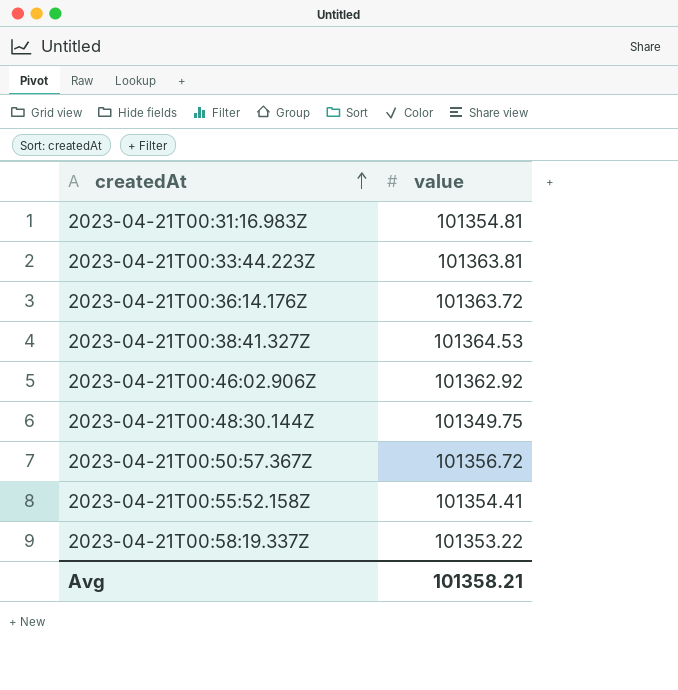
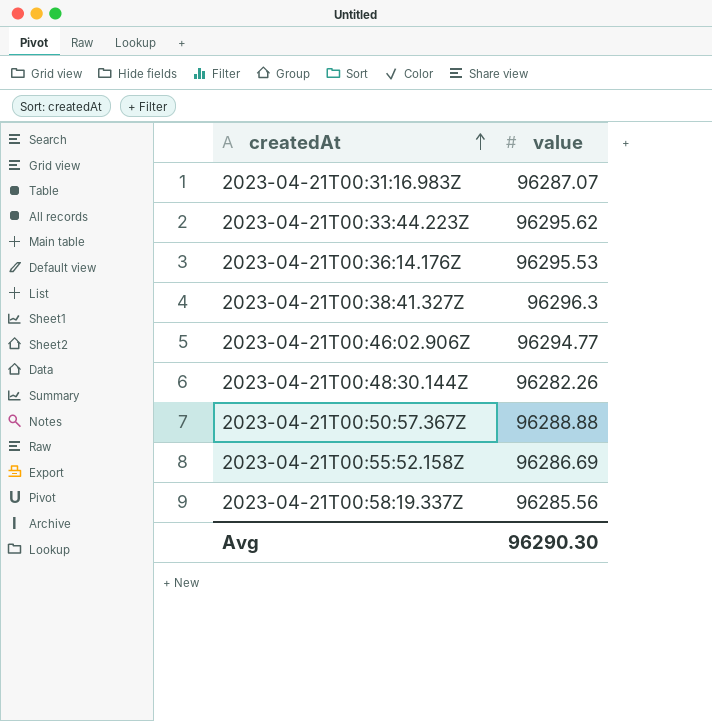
2023-04-21T00:31:16.983Z | value: 101354.81 -> 96287.07
2023-04-21T00:33:44.223Z | value: 101363.81 -> 96295.62
2023-04-21T00:36:14.176Z | value: 101363.72 -> 96295.53
2023-04-21T00:38:41.327Z | value: 101364.53 -> 96296.3
2023-04-21T00:46:02.906Z | value: 101362.92 -> 96294.77
2023-04-21T00:48:30.144Z | value: 101349.75 -> 96282.26
2023-04-21T00:50:57.367Z | value: 101356.72 -> 96288.88
2023-04-21T00:55:52.158Z | value: 101354.41 -> 96286.69
2023-04-21T00:58:19.337Z | value: 101353.22 -> 96285.56
Avg | value: 101358.21 -> 96290.30

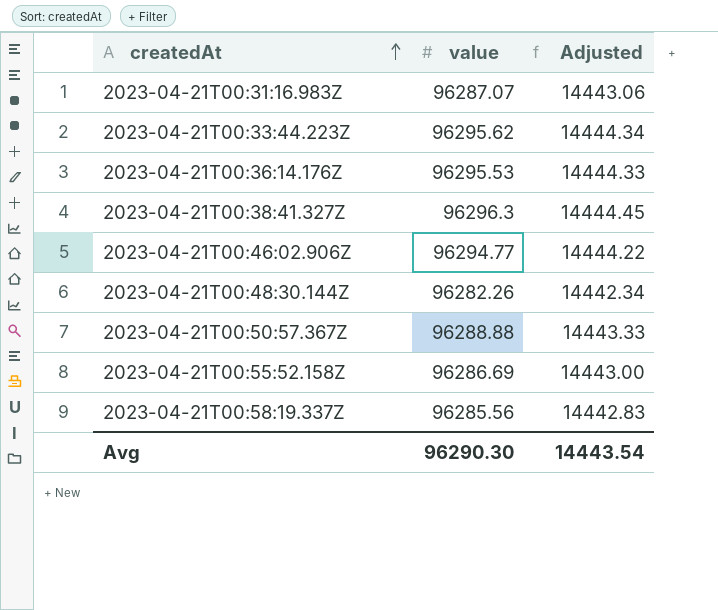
column Adjusted | formula: none -> [value] * 0.15

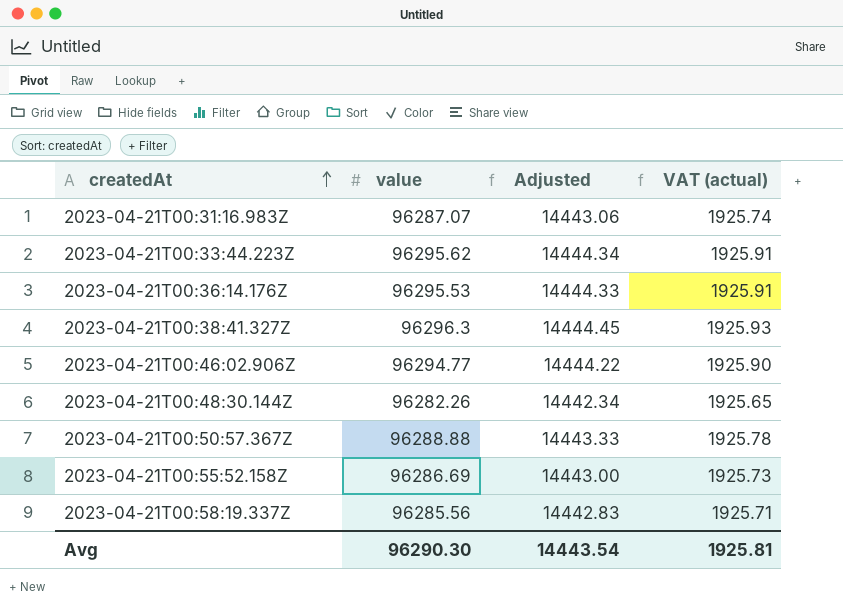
column VAT (actual) | formula: none -> [value] * 0.02

